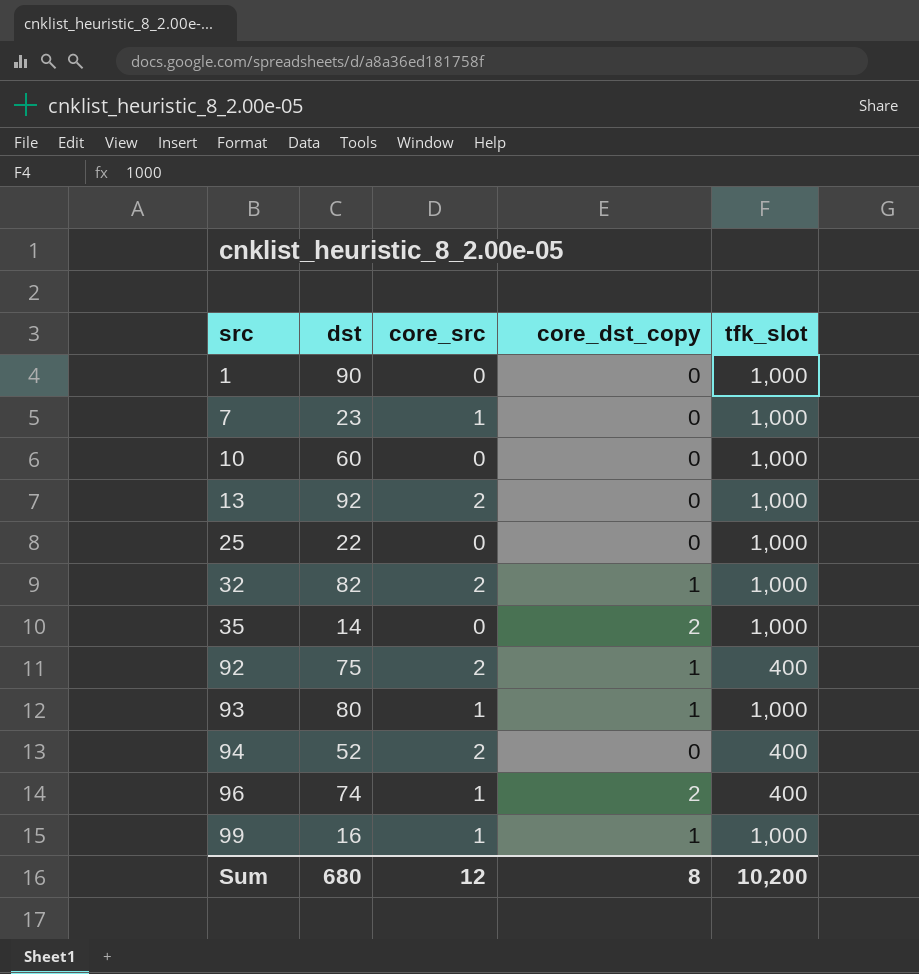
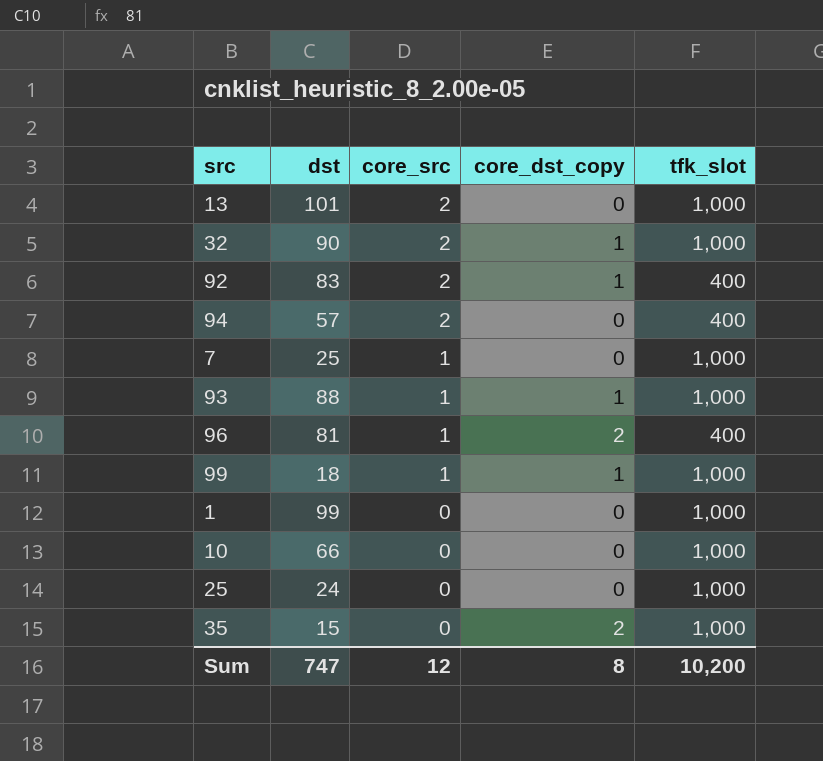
row order: src ascending -> core_src descending
13 | dst: 92 -> 101
32 | dst: 82 -> 90
92 | dst: 75 -> 83
94 | dst: 52 -> 57
7 | dst: 23 -> 25
93 | dst: 80 -> 88
96 | dst: 74 -> 81
99 | dst: 16 -> 18
1 | dst: 90 -> 99
10 | dst: 60 -> 66
25 | dst: 22 -> 24
35 | dst: 14 -> 15
Sum | dst: 680 -> 747

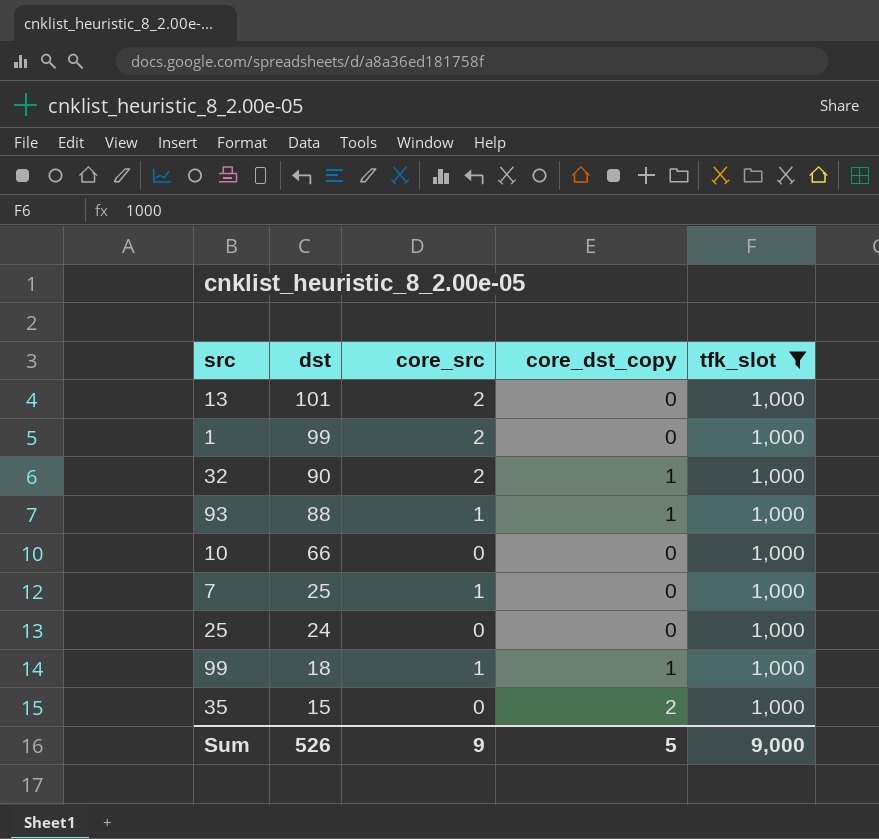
filter: none -> tfk_slot = 1,000
row order: core_src descending -> dst descending
1 | core_src: 0 -> 2
Sum | dst: 747 -> 526
Sum | core_src: 12 -> 9
Sum | core_dst_copy: 8 -> 5
Sum | tfk_slot: 10,200 -> 9,000

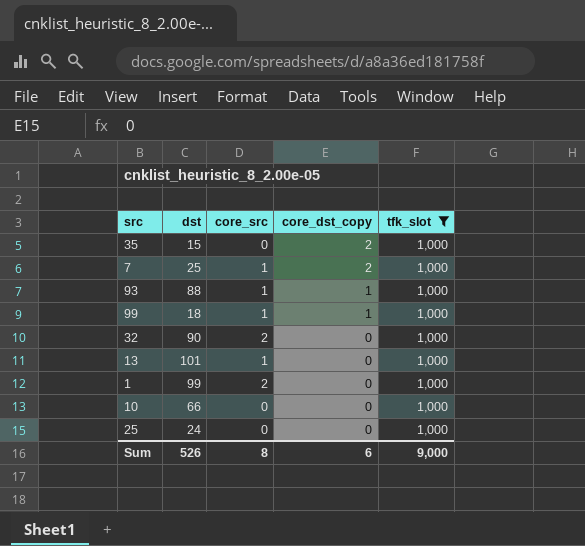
row order: dst descending -> core_dst_copy descending
7 | core_dst_copy: 0 -> 2
32 | core_dst_copy: 1 -> 0
13 | core_src: 2 -> 1
Sum | core_src: 9 -> 8
Sum | core_dst_copy: 5 -> 6

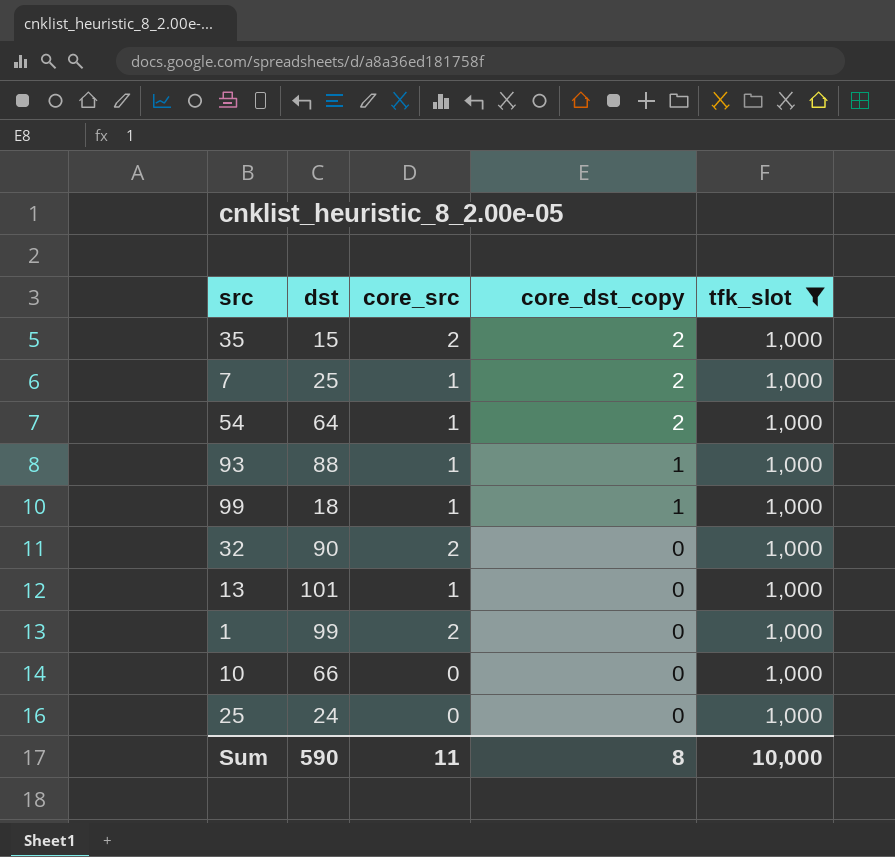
35 | core_src: 0 -> 2
row 54: none -> 64 | 1 | 2 | 1,000
Sum | dst: 526 -> 590
Sum | core_src: 8 -> 11
Sum | core_dst_copy: 6 -> 8
Sum | tfk_slot: 9,000 -> 10,000

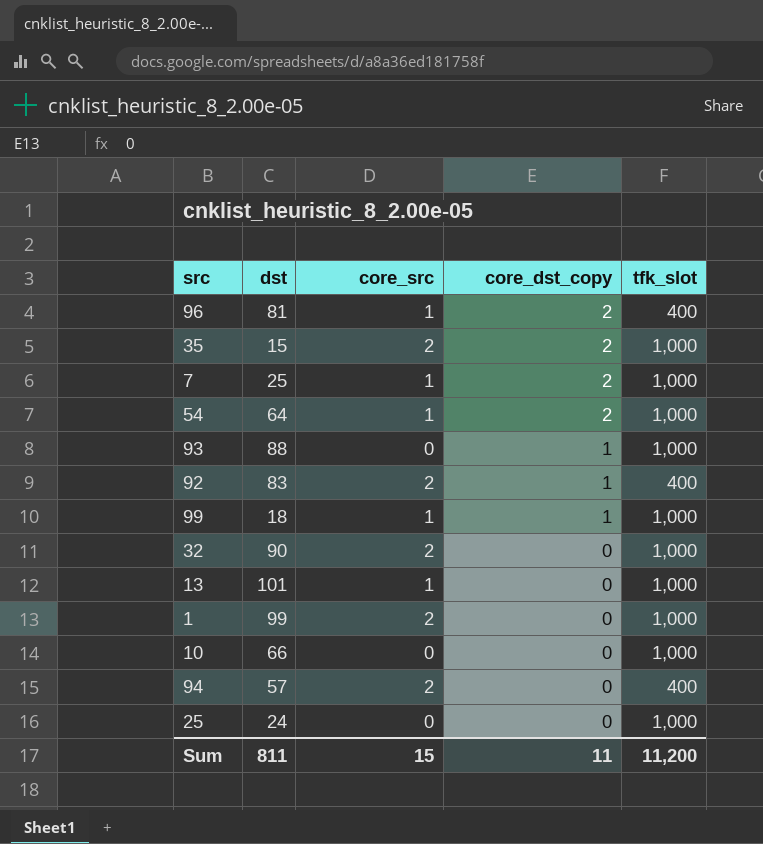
filter: tfk_slot = 1,000 -> none
93 | core_src: 1 -> 0
Sum | dst: 590 -> 811
Sum | core_src: 11 -> 15
Sum | core_dst_copy: 8 -> 11
Sum | tfk_slot: 10,000 -> 11,200

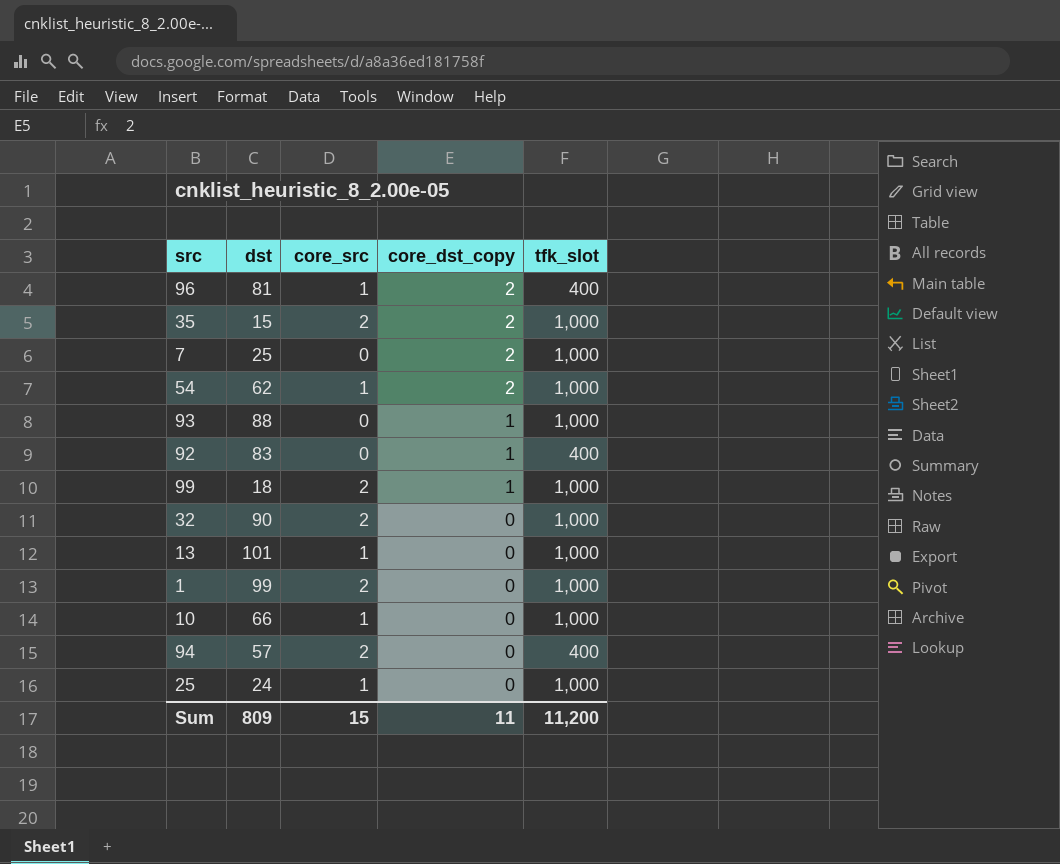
7 | core_src: 1 -> 0
54 | dst: 64 -> 62
92 | core_src: 2 -> 0
99 | core_src: 1 -> 2
10 | core_src: 0 -> 1
25 | core_src: 0 -> 1
Sum | dst: 811 -> 809

